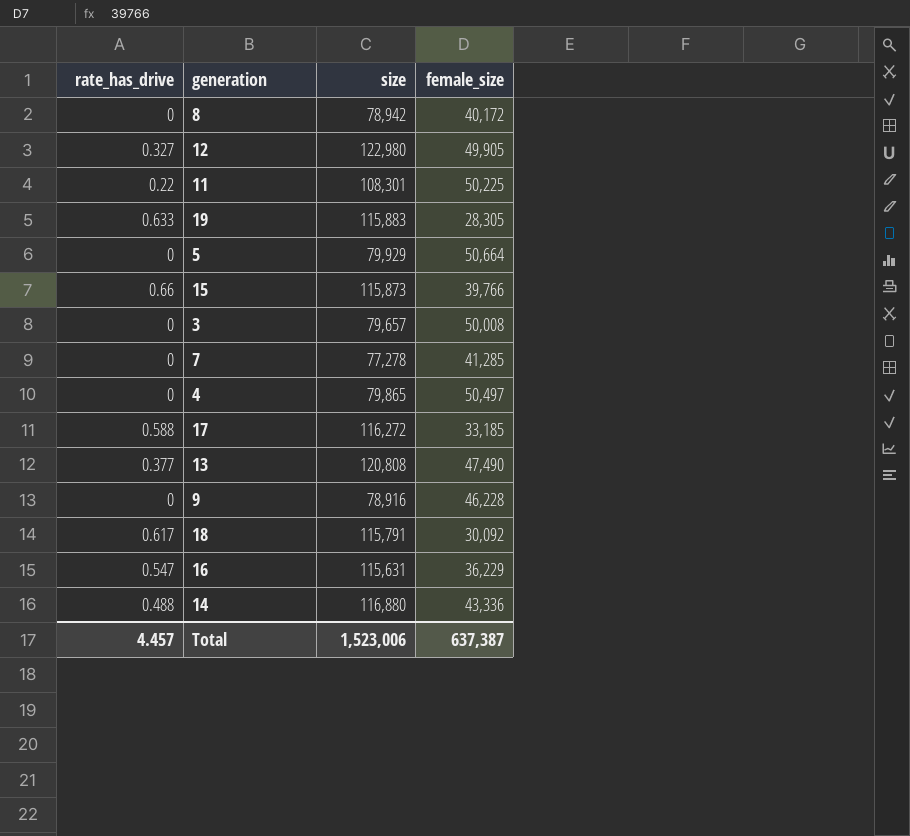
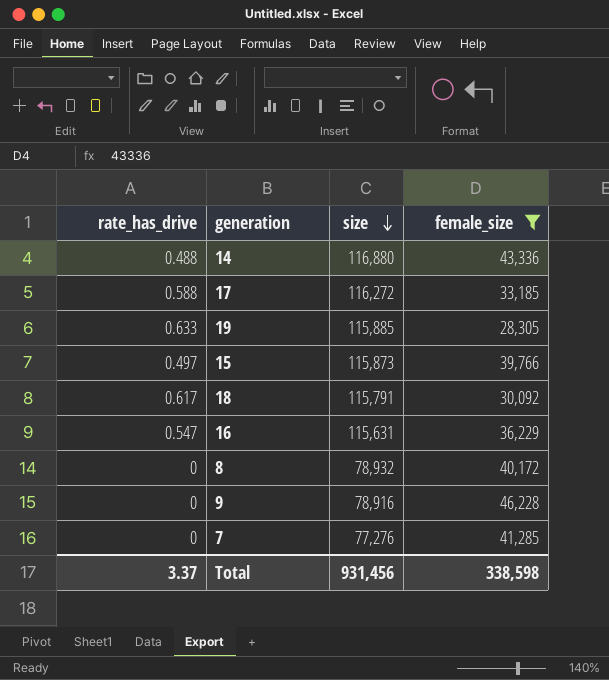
filter: none -> female_size <= 46,228
row order: none -> size descending
19 | size: 115,883 -> 115,885
15 | rate_has_drive: 0.66 -> 0.497
8 | size: 78,942 -> 78,932
7 | size: 77,278 -> 77,276
Total | rate_has_drive: 4.457 -> 3.37
Total | size: 1,523,006 -> 931,456
Total | female_size: 637,387 -> 338,598

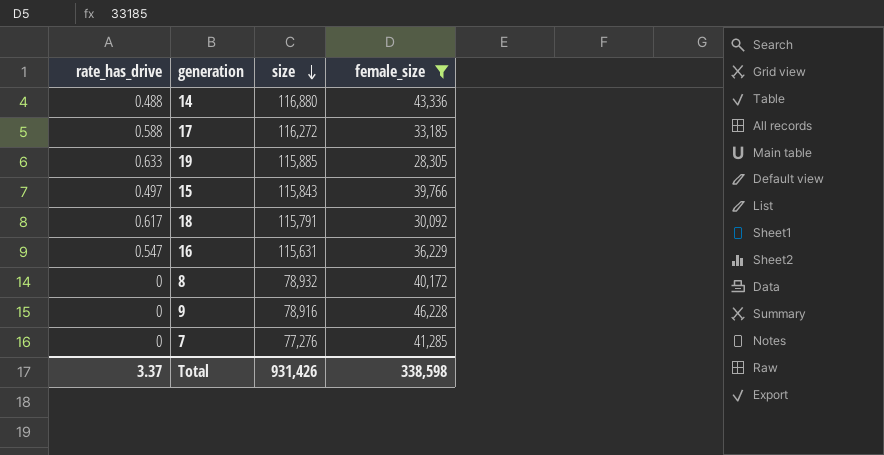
15 | size: 115,873 -> 115,843
Total | size: 931,456 -> 931,426

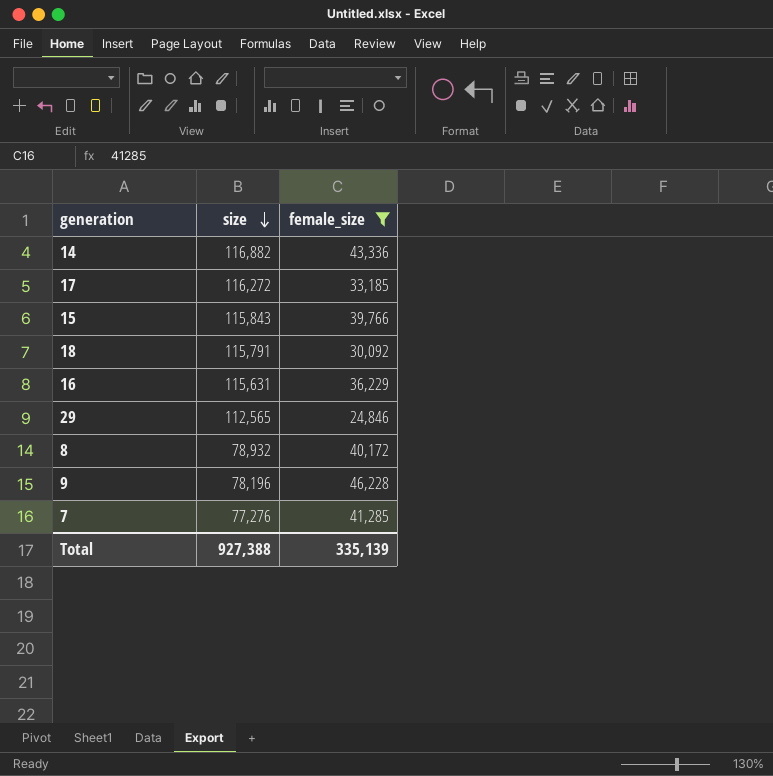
column rate_has_drive | position: 1 -> none
row 19: 0.633 | 115,885 | 28,305 -> none
14 | size: 116,880 -> 116,882
row 29: none -> 112,565 | 24,846
9 | size: 78,916 -> 78,196
Total | size: 931,426 -> 927,388
Total | female_size: 338,598 -> 335,139

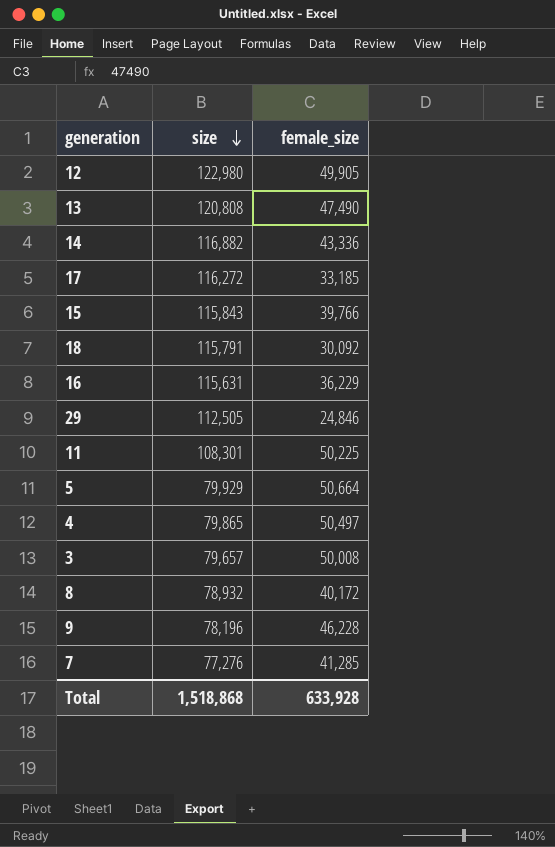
filter: female_size <= 46,228 -> none
29 | size: 112,565 -> 112,505
Total | size: 927,388 -> 1,518,868
Total | female_size: 335,139 -> 633,928

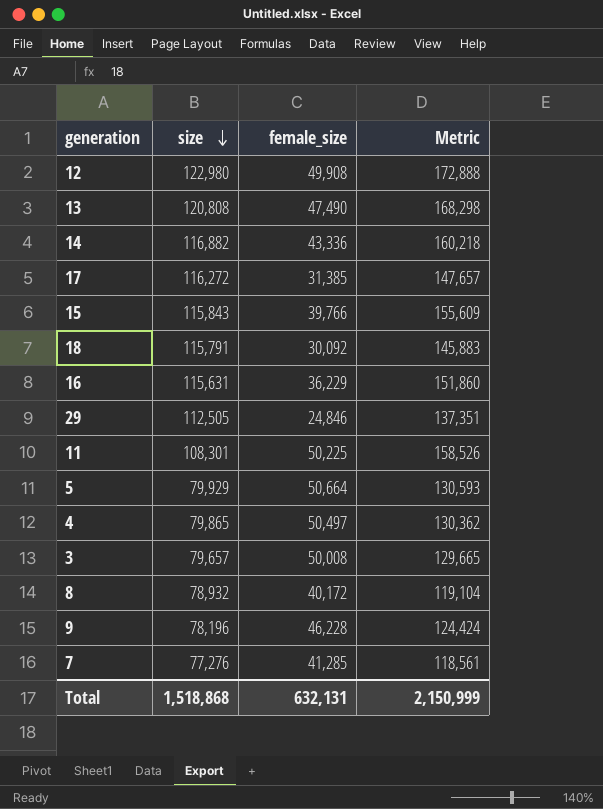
column Metric | formula: none -> [size] + [female_size]
12 | female_size: 49,905 -> 49,908
17 | female_size: 33,185 -> 31,385
Total | female_size: 633,928 -> 632,131

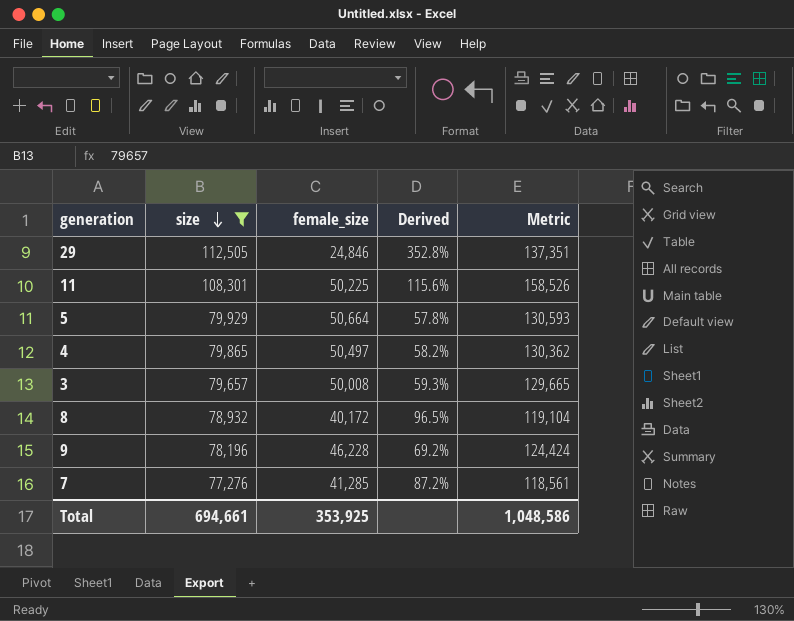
filter: none -> size <= 112,505
column Derived | formula: none -> ([size] - [female_size]) / [female_size]
Total | size: 1,518,868 -> 694,661
Total | female_size: 632,131 -> 353,925
Total | Metric: 2,150,999 -> 1,048,586

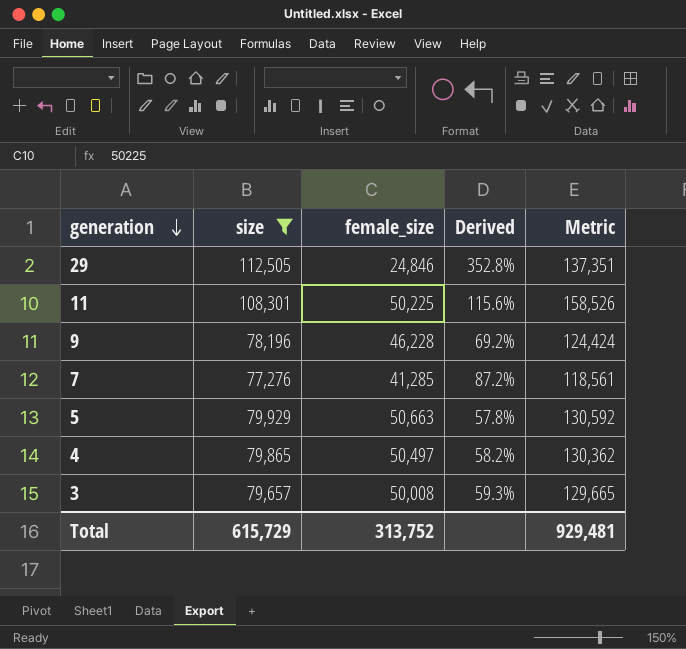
row order: size descending -> generation descending
row 8: 78,932 | 40,172 | 96.5% | 119,104 -> none
5 | female_size: 50,664 -> 50,663
5 | Metric: 130,593 -> 130,592
Total | size: 694,661 -> 615,729
Total | female_size: 353,925 -> 313,752
Total | Metric: 1,048,586 -> 929,481

